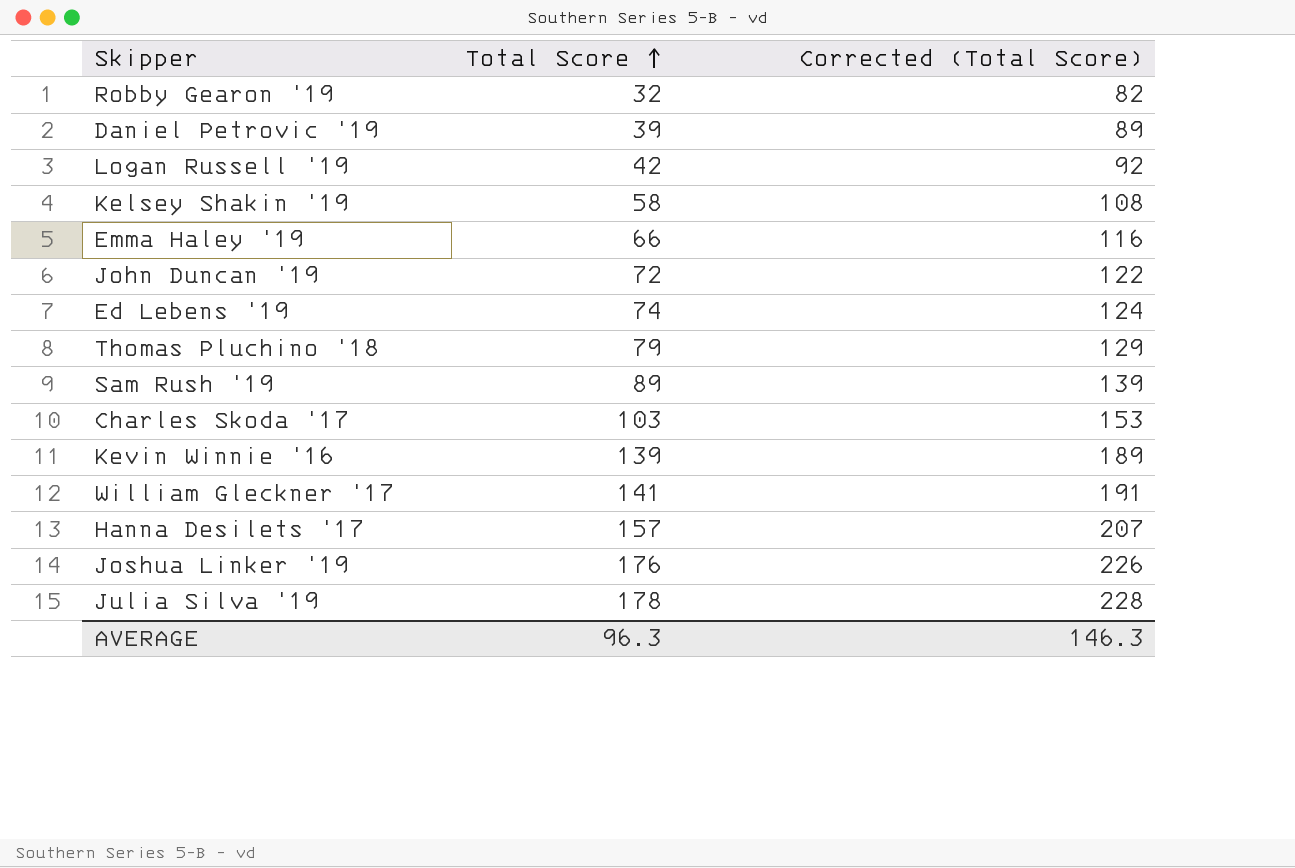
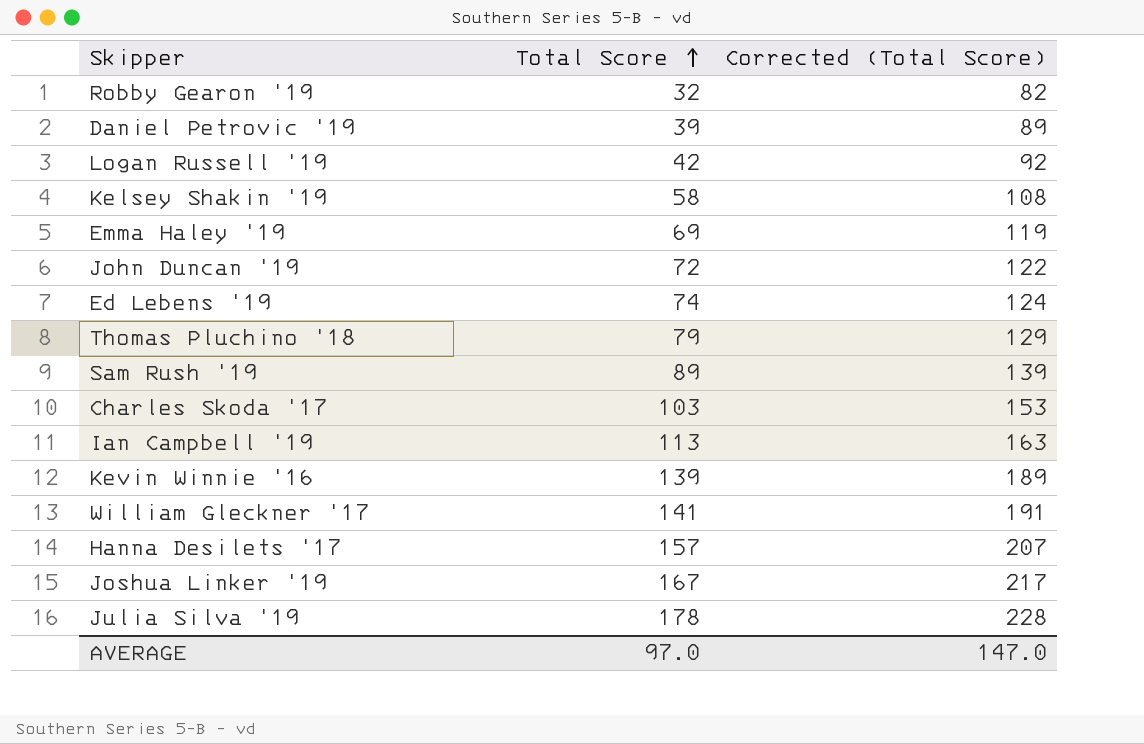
Emma Haley '19 | Total Score: 66 -> 69
Emma Haley '19 | Corrected (Total Score): 116 -> 119
row Ian Campbell '19: none -> 113 | 163
Joshua Linker '19 | Total Score: 176 -> 167
Joshua Linker '19 | Corrected (Total Score): 226 -> 217
AVERAGE | Total Score: 96.3 -> 97.0
AVERAGE | Corrected (Total Score): 146.3 -> 147.0

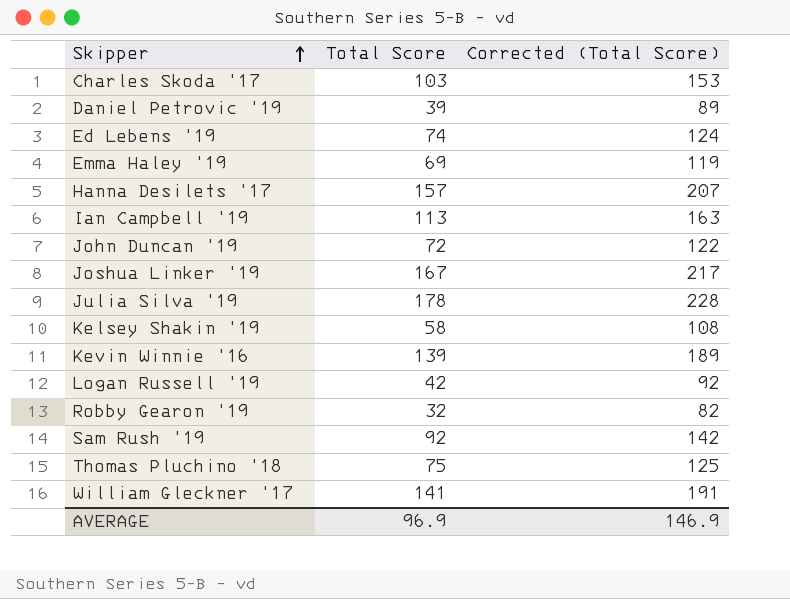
row order: Total Score ascending -> Skipper ascending
Sam Rush '19 | Total Score: 89 -> 92
Sam Rush '19 | Corrected (Total Score): 139 -> 142
Thomas Pluchino '18 | Total Score: 79 -> 75
Thomas Pluchino '18 | Corrected (Total Score): 129 -> 125
AVERAGE | Total Score: 97.0 -> 96.9
AVERAGE | Corrected (Total Score): 147.0 -> 146.9

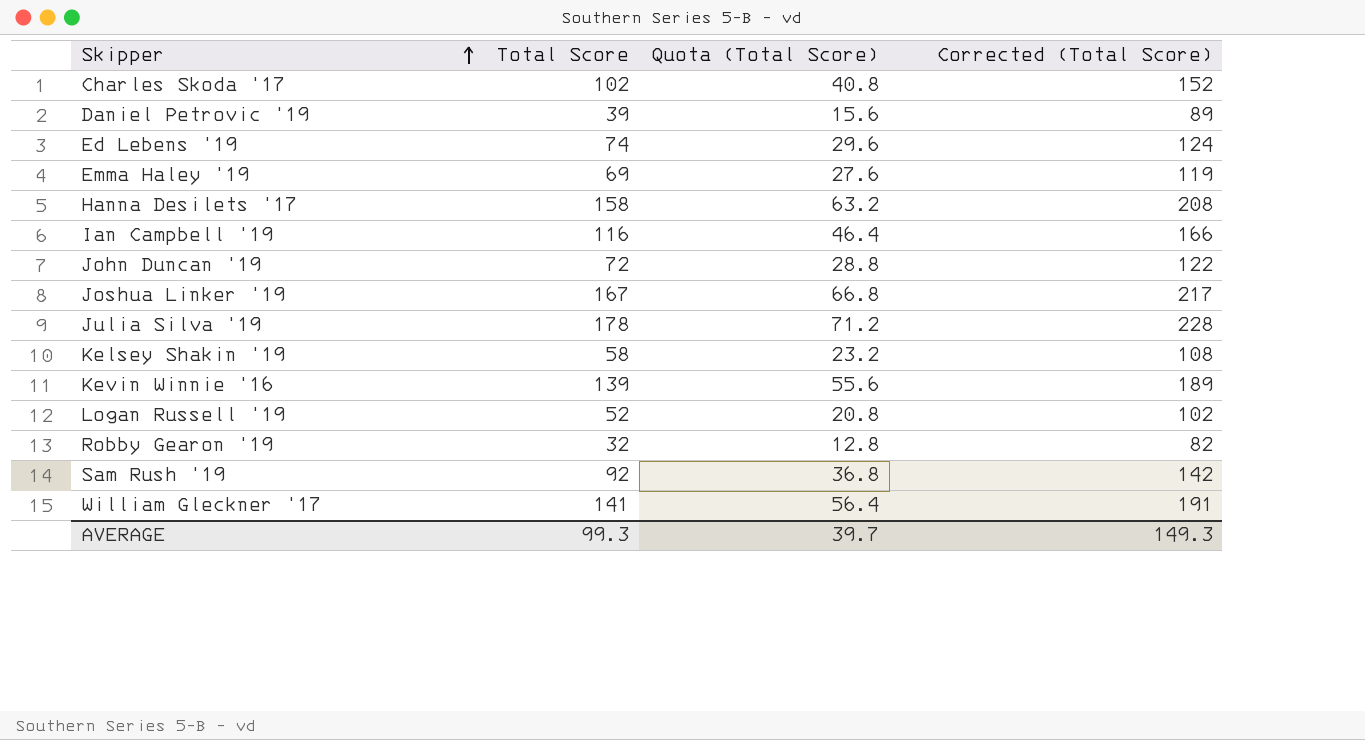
column Quota (Total Score) | formula: none -> [Total Score] * 0.4
row Thomas Pluchino '18: 75 | 125 -> none
Charles Skoda '17 | Total Score: 103 -> 102
Charles Skoda '17 | Corrected (Total Score): 153 -> 152
Hanna Desilets '17 | Total Score: 157 -> 158
Hanna Desilets '17 | Corrected (Total Score): 207 -> 208
Ian Campbell '19 | Total Score: 113 -> 116
Ian Campbell '19 | Corrected (Total Score): 163 -> 166
Logan Russell '19 | Total Score: 42 -> 52
Logan Russell '19 | Corrected (Total Score): 92 -> 102
AVERAGE | Total Score: 96.9 -> 99.3
AVERAGE | Corrected (Total Score): 146.9 -> 149.3

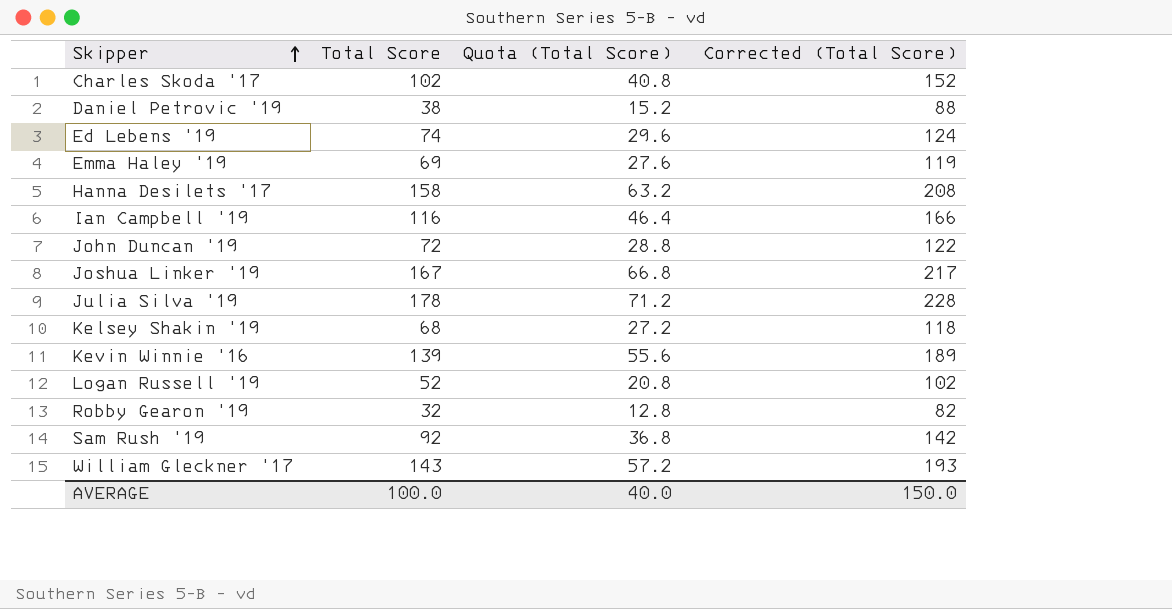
Daniel Petrovic '19 | Total Score: 39 -> 38
Daniel Petrovic '19 | Quota (Total Score): 15.6 -> 15.2
Daniel Petrovic '19 | Corrected (Total Score): 89 -> 88
Kelsey Shakin '19 | Total Score: 58 -> 68
Kelsey Shakin '19 | Quota (Total Score): 23.2 -> 27.2
Kelsey Shakin '19 | Corrected (Total Score): 108 -> 118
William Gleckner '17 | Total Score: 141 -> 143
William Gleckner '17 | Quota (Total Score): 56.4 -> 57.2
William Gleckner '17 | Corrected (Total Score): 191 -> 193
AVERAGE | Total Score: 99.3 -> 100.0
AVERAGE | Quota (Total Score): 39.7 -> 40.0
AVERAGE | Corrected (Total Score): 149.3 -> 150.0

